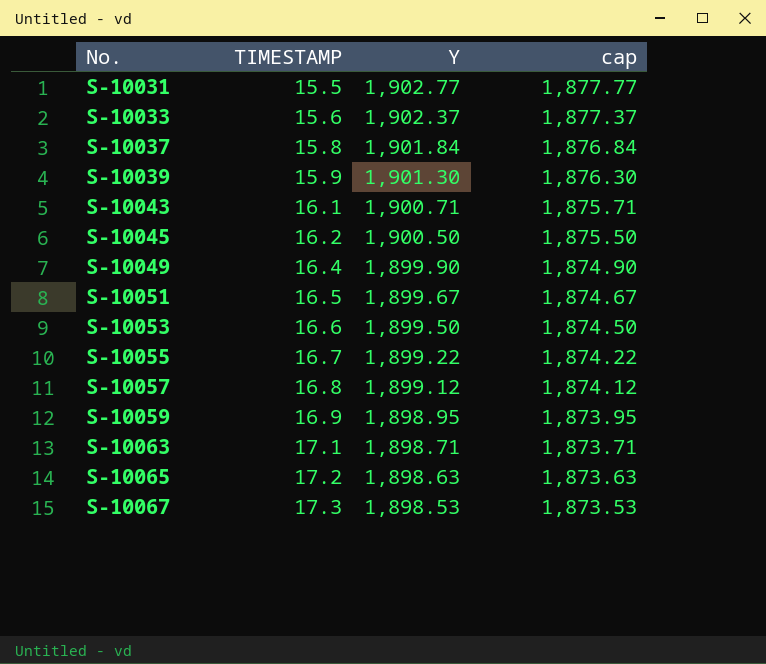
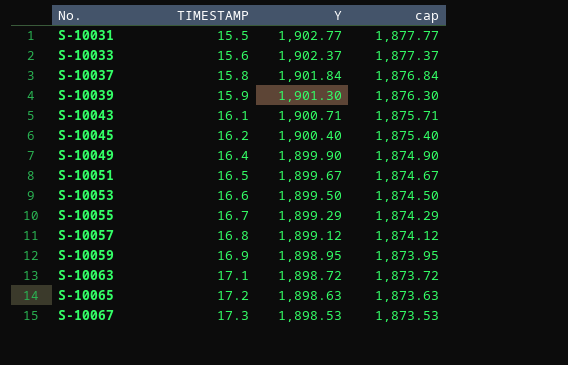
S-10045 | Y: 1,900.50 -> 1,900.40
S-10045 | cap: 1,875.50 -> 1,875.40
S-10055 | Y: 1,899.22 -> 1,899.29
S-10055 | cap: 1,874.22 -> 1,874.29
S-10063 | Y: 1,898.71 -> 1,898.72
S-10063 | cap: 1,873.71 -> 1,873.72

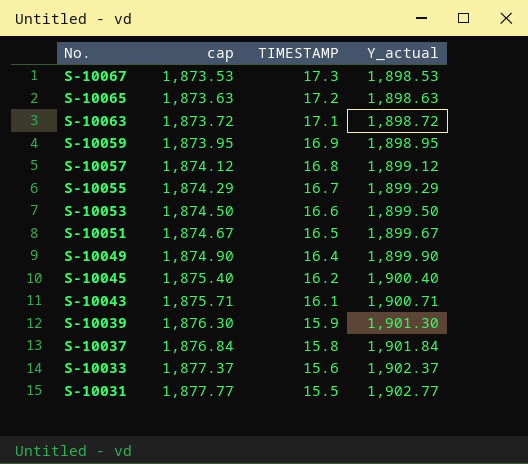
row order: No. ascending -> No. descending
column cap | position: 4 -> 2
column name: Y -> Y_actual

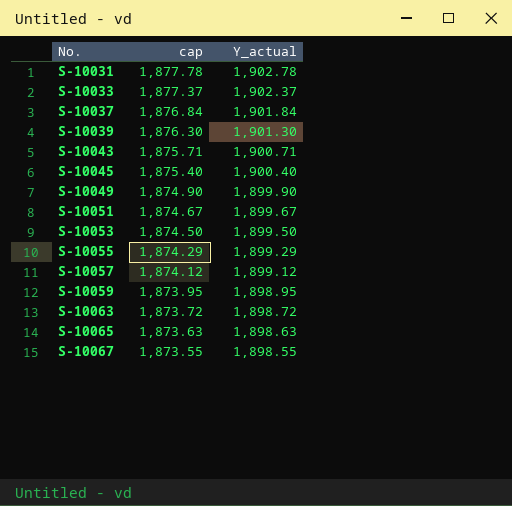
row order: No. descending -> No. ascending
column TIMESTAMP | position: 3 -> none
S-10031 | cap: 1,877.77 -> 1,877.78
S-10031 | Y_actual: 1,902.77 -> 1,902.78
S-10067 | cap: 1,873.53 -> 1,873.55
S-10067 | Y_actual: 1,898.53 -> 1,898.55

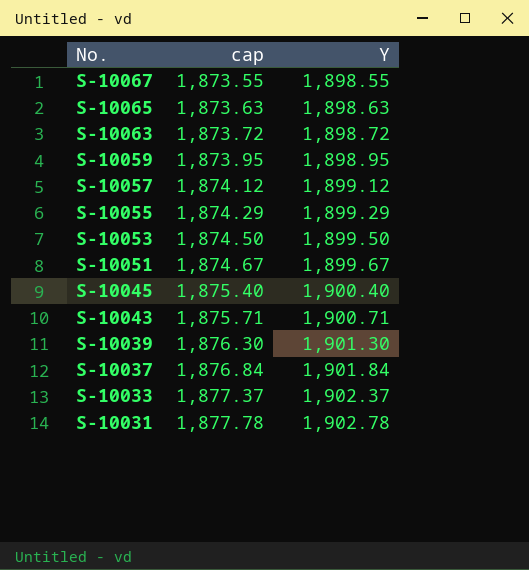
row order: No. ascending -> No. descending
column name: Y_actual -> Y
row S-10049: 1,874.90 | 1,899.90 -> none

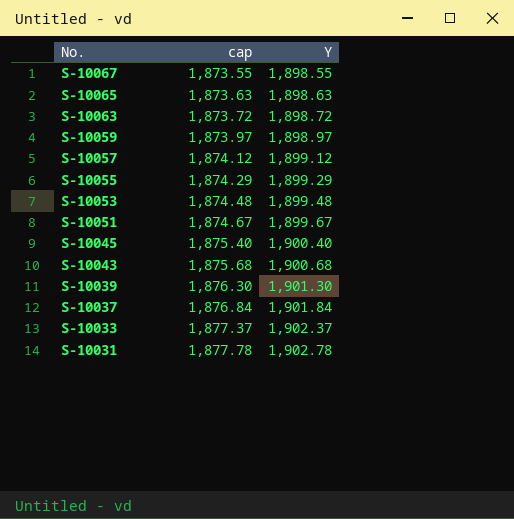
S-10059 | cap: 1,873.95 -> 1,873.97
S-10059 | Y: 1,898.95 -> 1,898.97
S-10053 | cap: 1,874.50 -> 1,874.48
S-10053 | Y: 1,899.50 -> 1,899.48
S-10043 | cap: 1,875.71 -> 1,875.68
S-10043 | Y: 1,900.71 -> 1,900.68

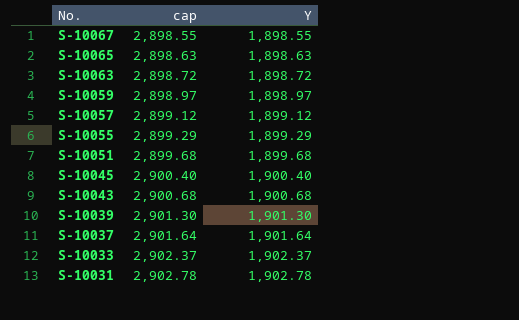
column cap | formula: [Y] - 25 -> [Y] + 1000
row S-10053: 1,874.48 | 1,899.48 -> none
S-10051 | Y: 1,899.67 -> 1,899.68
S-10037 | Y: 1,901.84 -> 1,901.64

